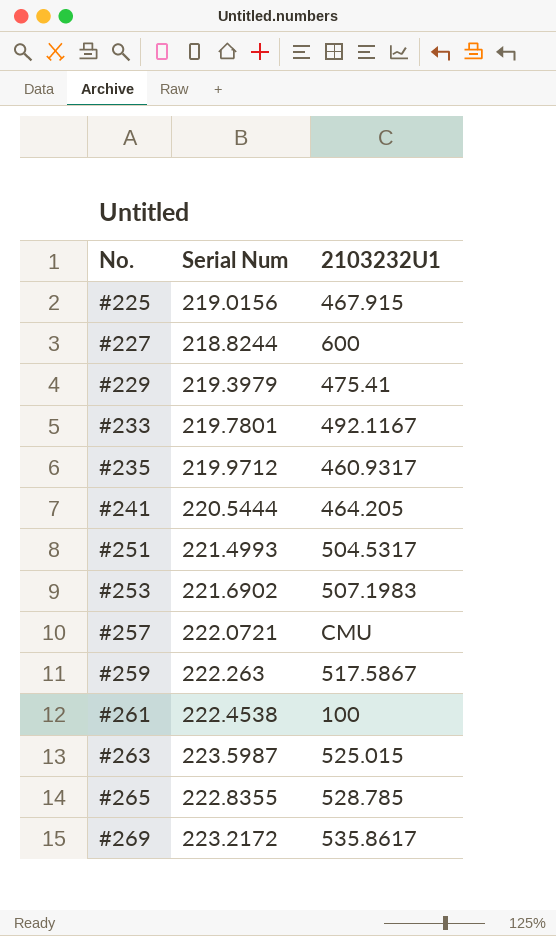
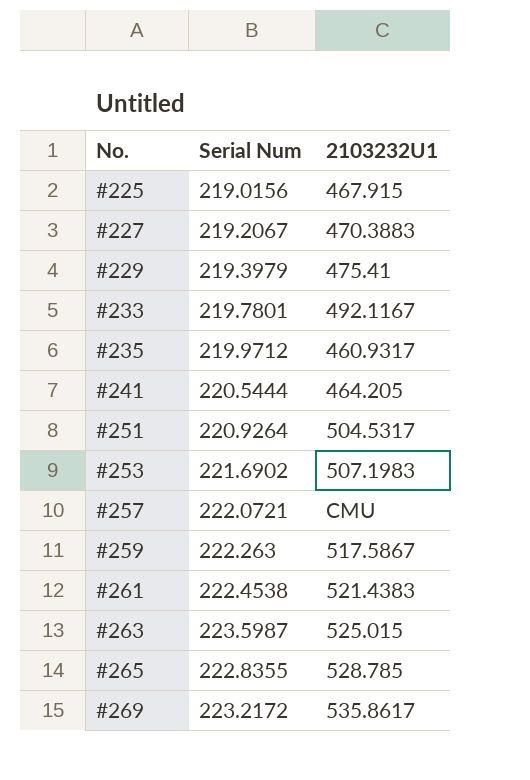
#227 | Serial Num: 218.8244 -> 219.2067
#227 | 2103232U1: 600 -> 470.3883
#251 | Serial Num: 221.4993 -> 220.9264
#261 | 2103232U1: 100 -> 521.4383

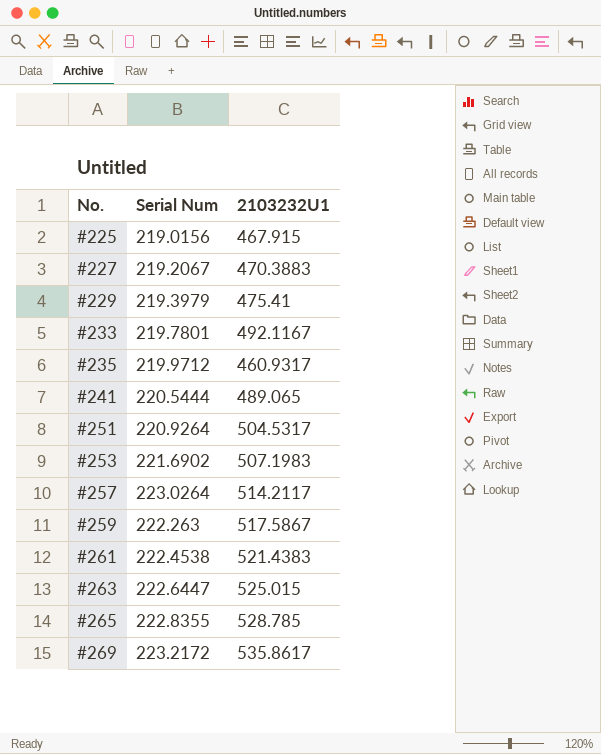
#241 | 2103232U1: 464.205 -> 489.065
#257 | Serial Num: 222.0721 -> 223.0264
#257 | 2103232U1: CMU -> 514.2117
#263 | Serial Num: 223.5987 -> 222.6447

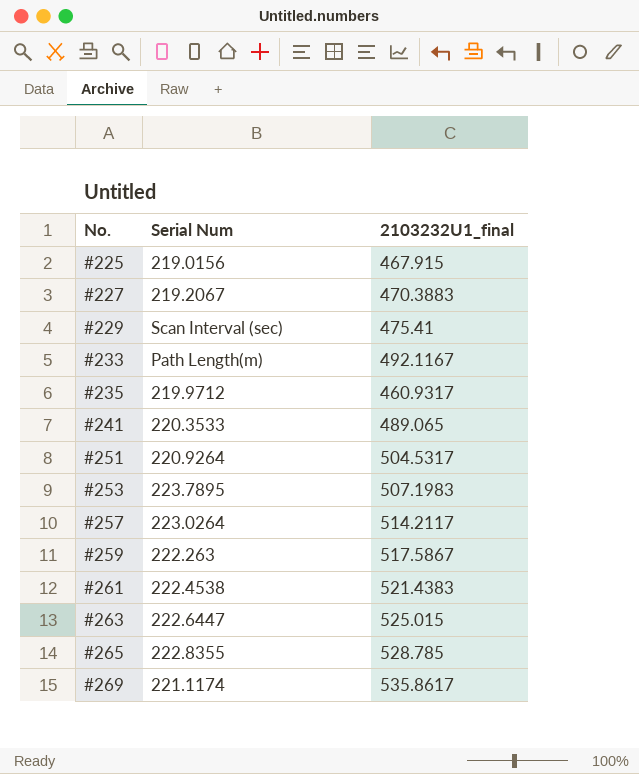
column name: 2103232U1 -> 2103232U1_final
#229 | Serial Num: 219.3979 -> Scan Interval (sec)
#233 | Serial Num: 219.7801 -> Path Length(m)
#241 | Serial Num: 220.5444 -> 220.3533
#253 | Serial Num: 221.6902 -> 223.7895
#269 | Serial Num: 223.2172 -> 221.1174

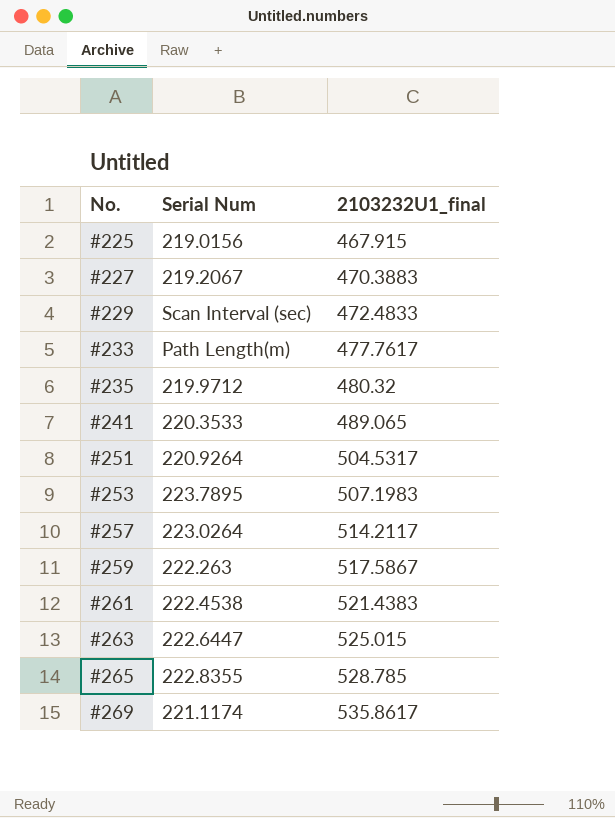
#229 | 2103232U1_final: 475.41 -> 472.4833
#233 | 2103232U1_final: 492.1167 -> 477.7617
#235 | 2103232U1_final: 460.9317 -> 480.32

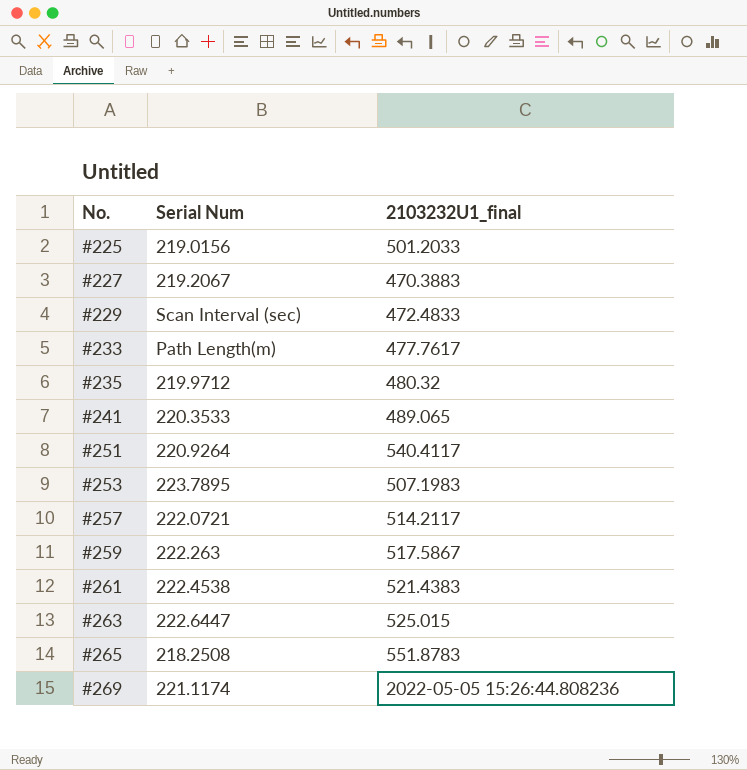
#225 | 2103232U1_final: 467.915 -> 501.2033
#251 | 2103232U1_final: 504.5317 -> 540.4117
#257 | Serial Num: 223.0264 -> 222.0721
#265 | Serial Num: 222.8355 -> 218.2508
#265 | 2103232U1_final: 528.785 -> 551.8783
#269 | 2103232U1_final: 535.8617 -> 2022-05-05 15:26:44.808236

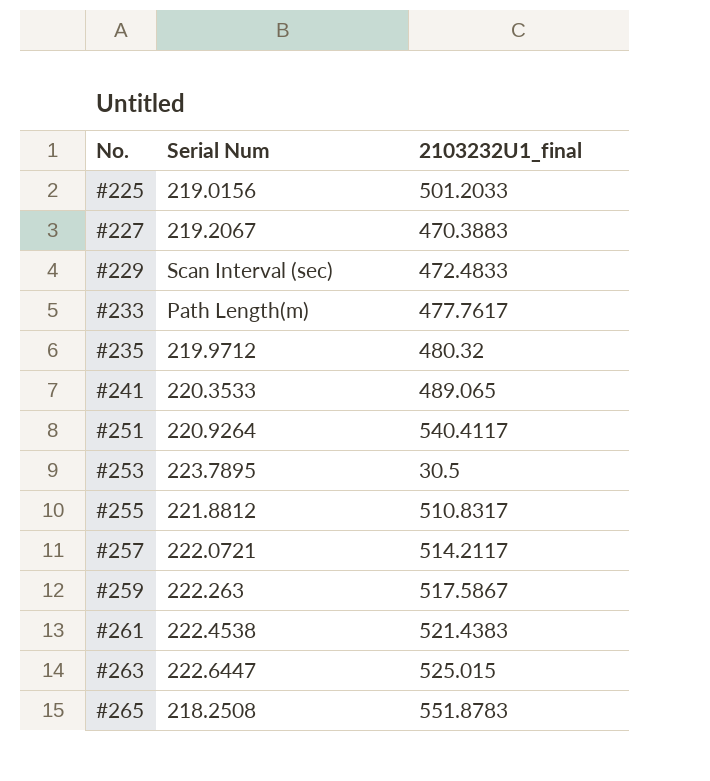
row #269: 221.1174 | 2022-05-05 15:26:44.808236 -> none
#253 | 2103232U1_final: 507.1983 -> 30.5
row #255: none -> 221.8812 | 510.8317

